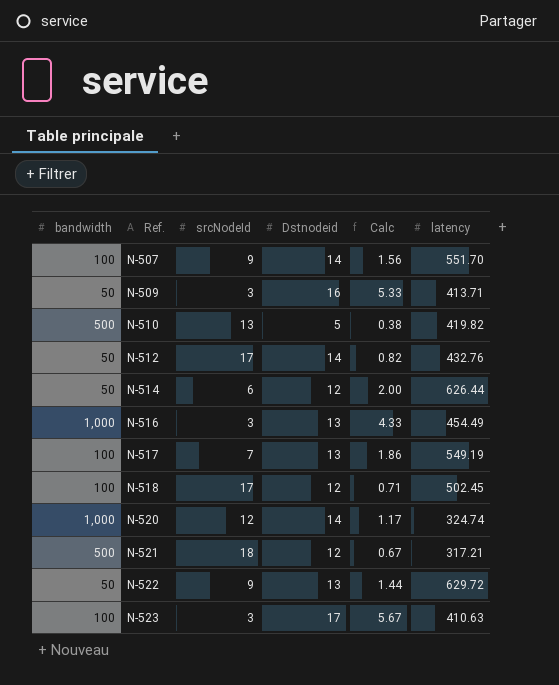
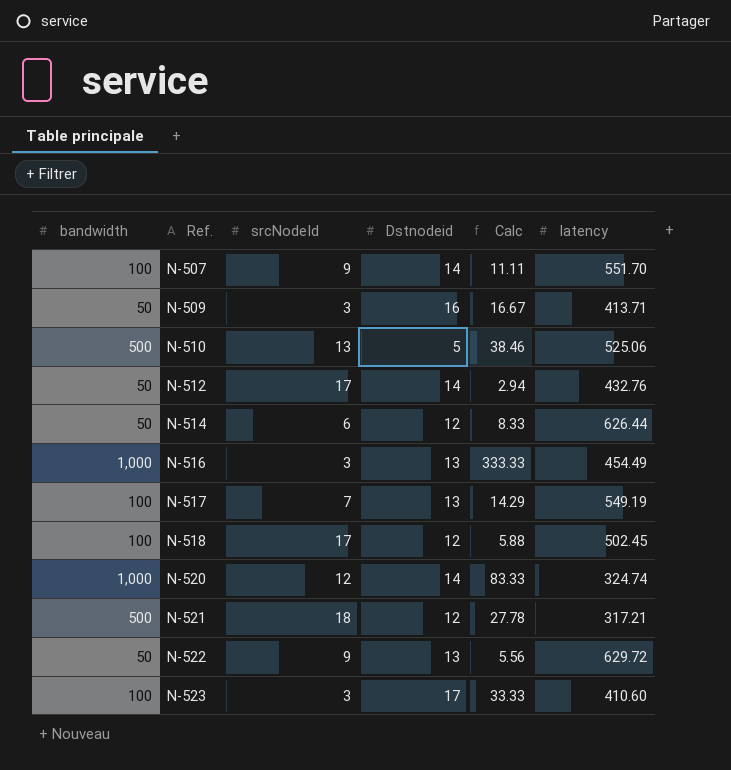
column Calc | formula: [Dstnodeid] / [srcNodeId] -> [bandwidth] / [srcNodeId]
N-510 | latency: 419.82 -> 525.06
N-523 | latency: 410.63 -> 410.60

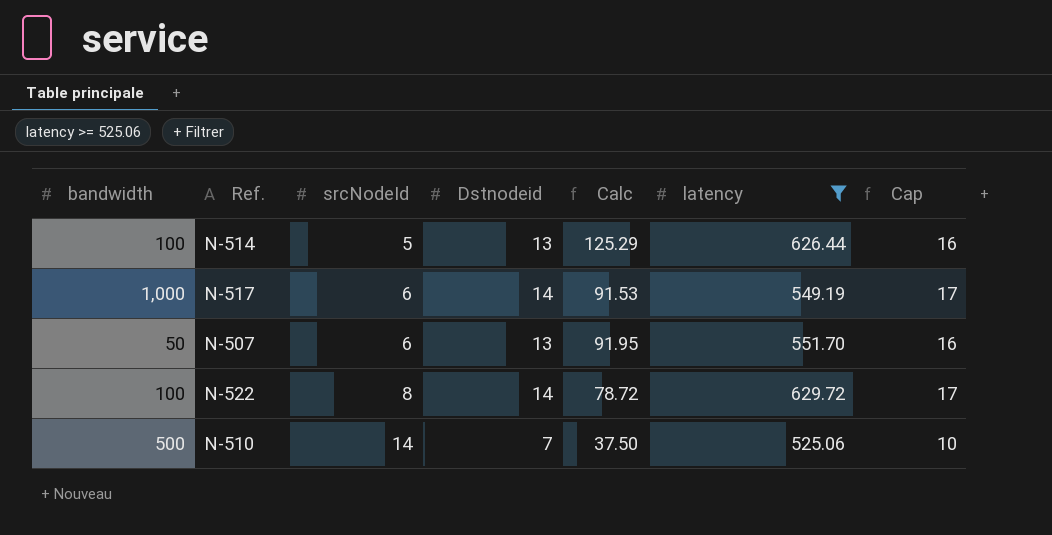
filter: none -> latency >= 525.06
row order: Ref. ascending -> srcNodeId ascending
column Calc | formula: [bandwidth] / [srcNodeId] -> [latency] / [srcNodeId]
column Cap | formula: none -> [Dstnodeid] + 3
N-514 | bandwidth: 50 -> 100
N-514 | srcNodeId: 6 -> 5
N-514 | Dstnodeid: 12 -> 13
N-517 | bandwidth: 100 -> 1,000
N-517 | srcNodeId: 7 -> 6
N-517 | Dstnodeid: 13 -> 14
N-507 | bandwidth: 100 -> 50
N-507 | srcNodeId: 9 -> 6
N-507 | Dstnodeid: 14 -> 13
N-522 | bandwidth: 50 -> 100
N-522 | srcNodeId: 9 -> 8
N-522 | Dstnodeid: 13 -> 14
N-510 | srcNodeId: 13 -> 14
N-510 | Dstnodeid: 5 -> 7

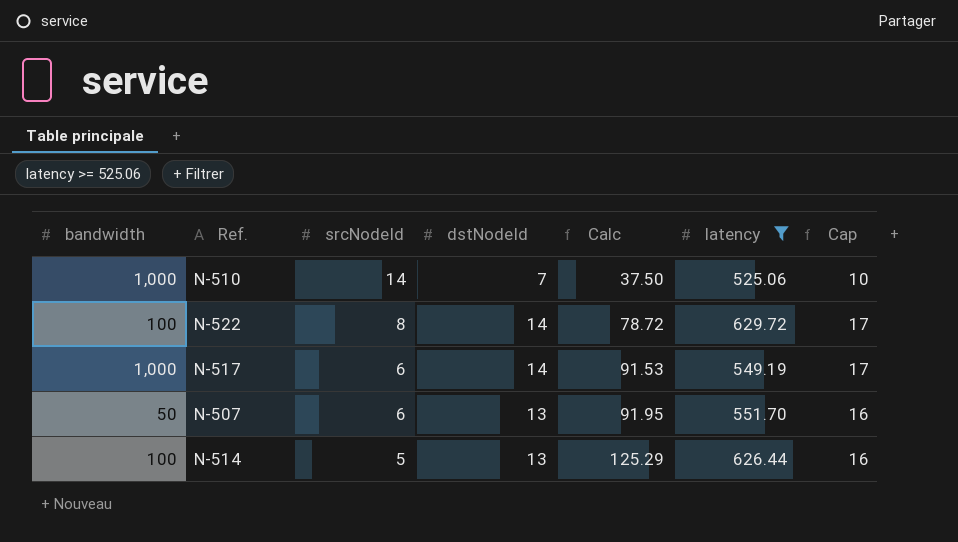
row order: srcNodeId ascending -> srcNodeId descending
column name: Dstnodeid -> dstNodeId
N-510 | bandwidth: 500 -> 1,000

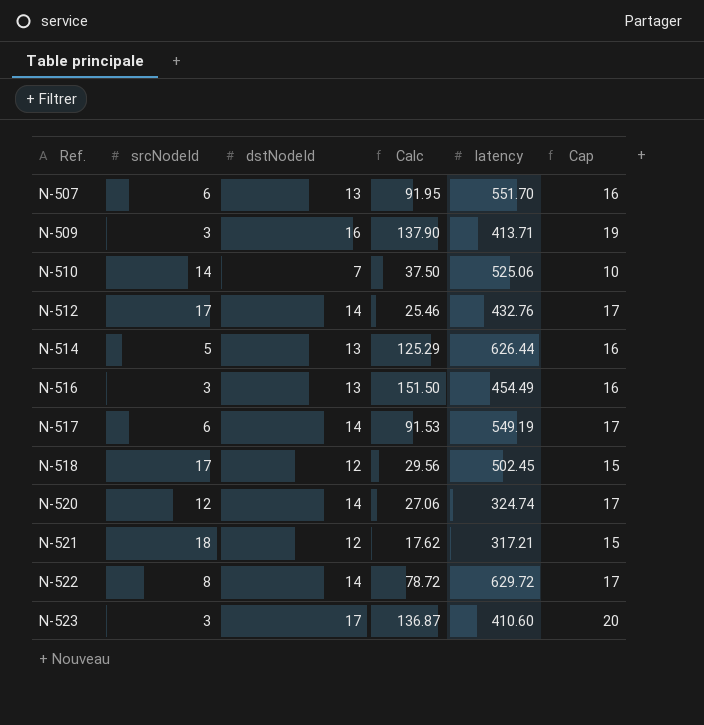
filter: latency >= 525.06 -> none
row order: srcNodeId descending -> Ref. ascending
column bandwidth | position: 1 -> none

